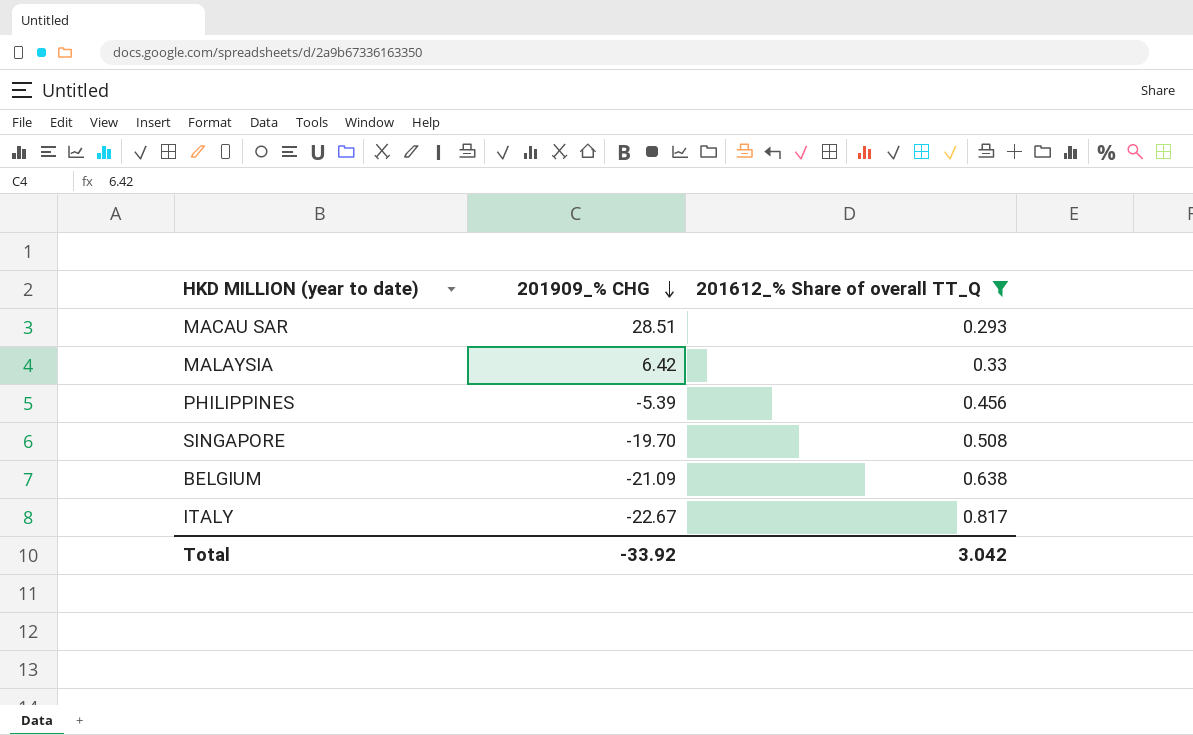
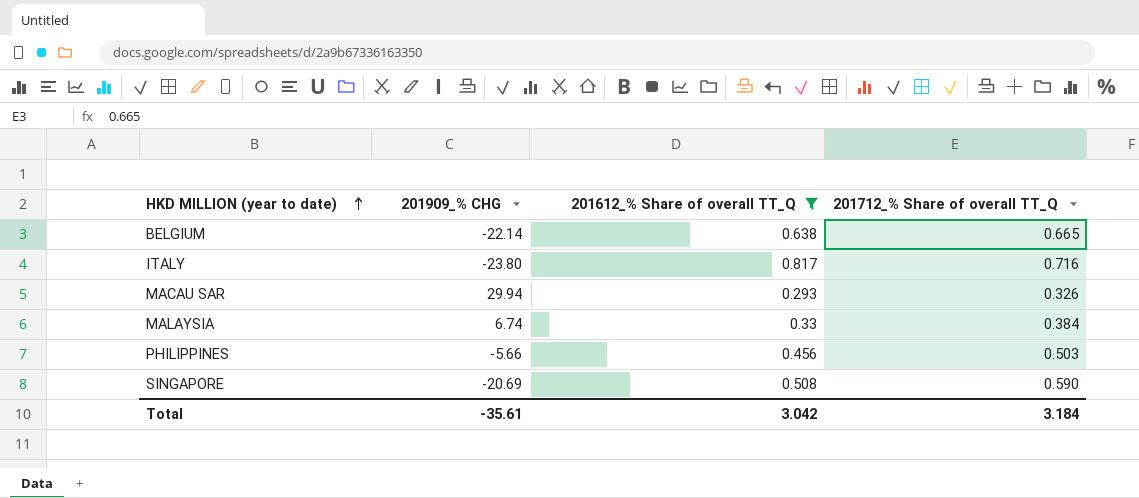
row order: 201909_% CHG descending -> HKD MILLION (year to date) ascending
column 201712_% Share of overall TT_Q | position: none -> 4
BELGIUM | 201909_% CHG: -21.09 -> -22.14
ITALY | 201909_% CHG: -22.67 -> -23.80
MACAU SAR | 201909_% CHG: 28.51 -> 29.94
MALAYSIA | 201909_% CHG: 6.42 -> 6.74
PHILIPPINES | 201909_% CHG: -5.39 -> -5.66
SINGAPORE | 201909_% CHG: -19.70 -> -20.69
Total | 201909_% CHG: -33.92 -> -35.61

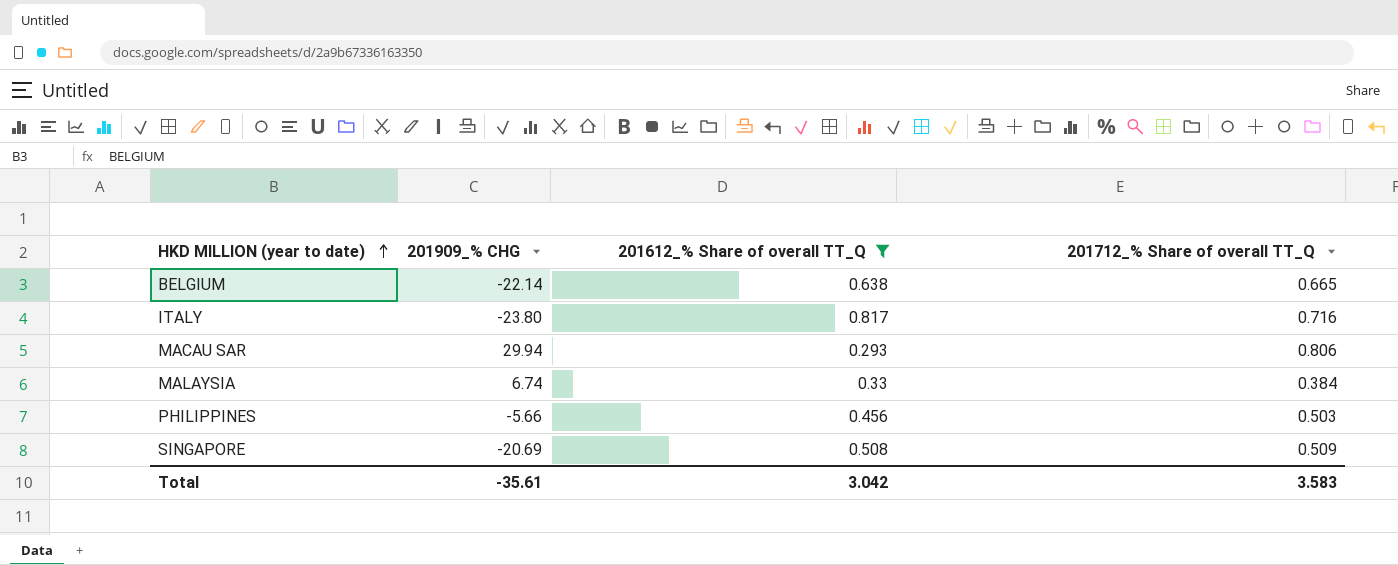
MACAU SAR | 201712_% Share of overall TT_Q: 0.326 -> 0.806
SINGAPORE | 201712_% Share of overall TT_Q: 0.590 -> 0.509
Total | 201712_% Share of overall TT_Q: 3.184 -> 3.583

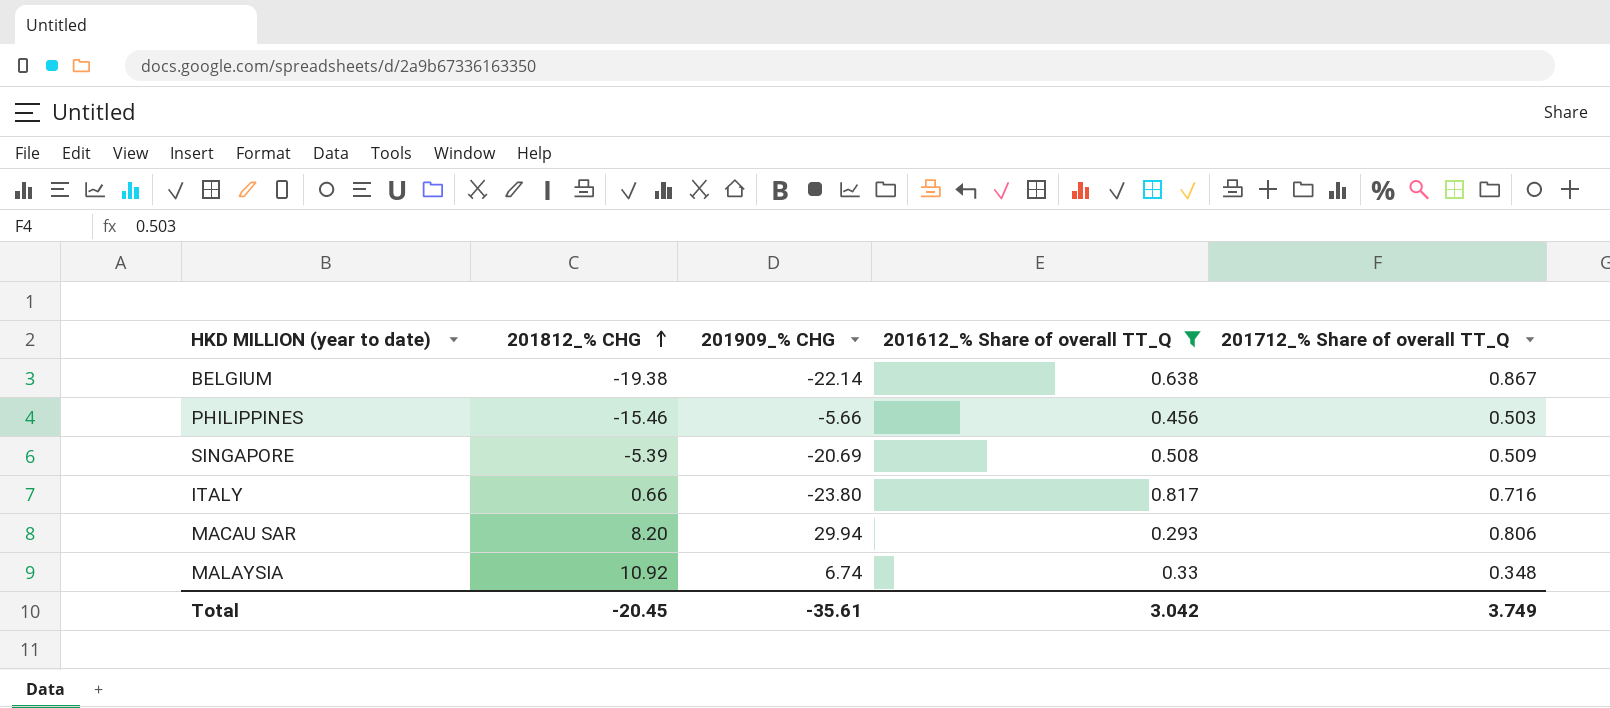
row order: HKD MILLION (year to date) ascending -> 201812_% CHG ascending
column 201812_% CHG | position: none -> 2
BELGIUM | 201712_% Share of overall TT_Q: 0.665 -> 0.867
MALAYSIA | 201712_% Share of overall TT_Q: 0.384 -> 0.348
Total | 201712_% Share of overall TT_Q: 3.583 -> 3.749

